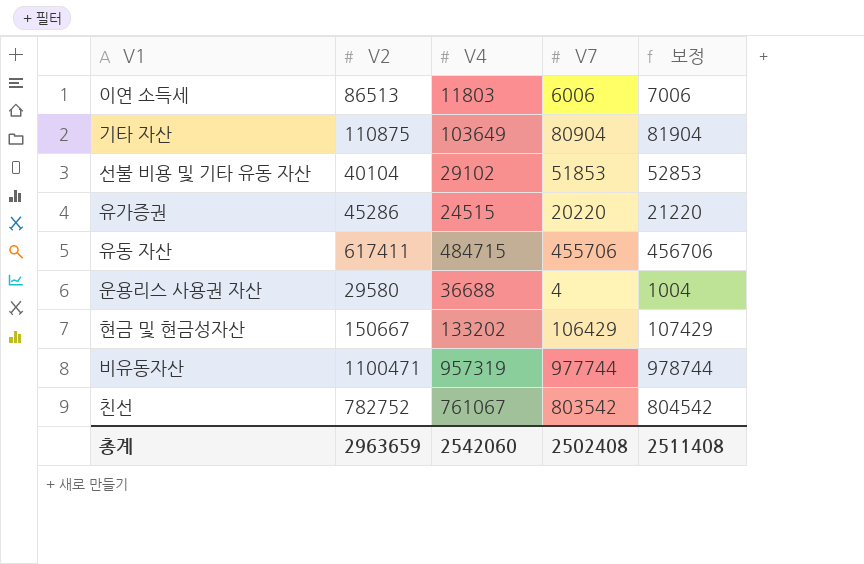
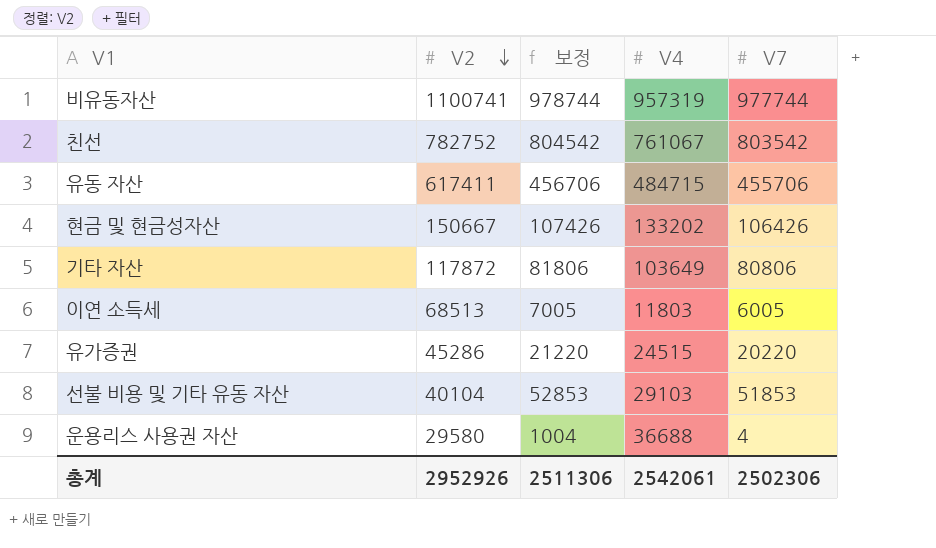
row order: none -> V2 descending
column 보정 | position: 5 -> 3
비유동자산 | V2: 1100471 -> 1100741
현금 및 현금성자산 | 보정: 107429 -> 107426
현금 및 현금성자산 | V7: 106429 -> 106426
기타 자산 | V2: 110875 -> 117872
기타 자산 | 보정: 81904 -> 81806
기타 자산 | V7: 80904 -> 80806
이연 소득세 | V2: 86513 -> 68513
이연 소득세 | 보정: 7006 -> 7005
이연 소득세 | V7: 6006 -> 6005
선불 비용 및 기타 유동 자산 | V4: 29102 -> 29103
총계 | V2: 2963659 -> 2952926
총계 | 보정: 2511408 -> 2511306
총계 | V4: 2542060 -> 2542061
총계 | V7: 2502408 -> 2502306

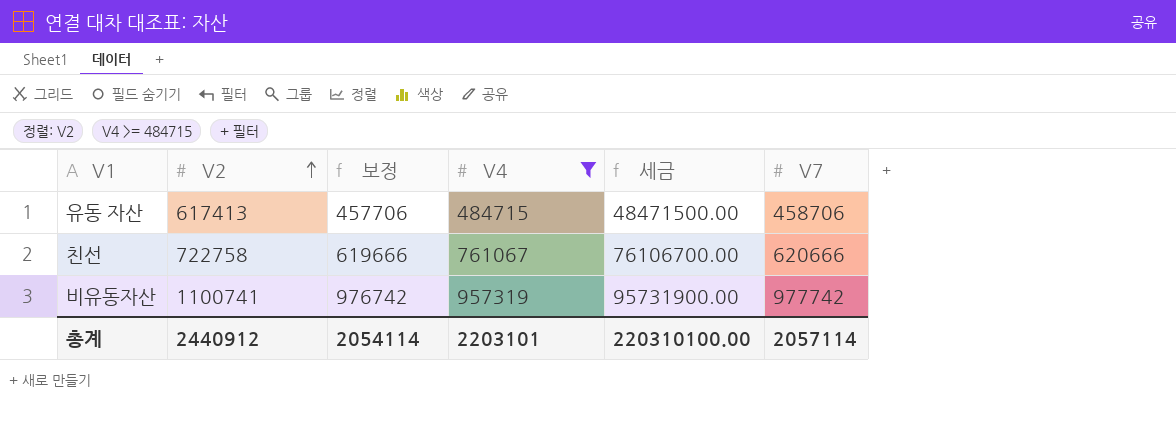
filter: none -> V4 >= 484715
row order: V2 descending -> V2 ascending
column 보정 | formula: [V7] + 1000 -> [V7] - 1000
column 세금 | formula: none -> [V4] * 100
유동 자산 | V2: 617411 -> 617413
유동 자산 | V7: 455706 -> 458706
친선 | V2: 782752 -> 722758
친선 | V7: 803542 -> 620666
비유동자산 | V7: 977744 -> 977742
총계 | V2: 2952926 -> 2440912
총계 | 보정: 2511306 -> 2054114
총계 | V4: 2542061 -> 2203101
총계 | V7: 2502306 -> 2057114

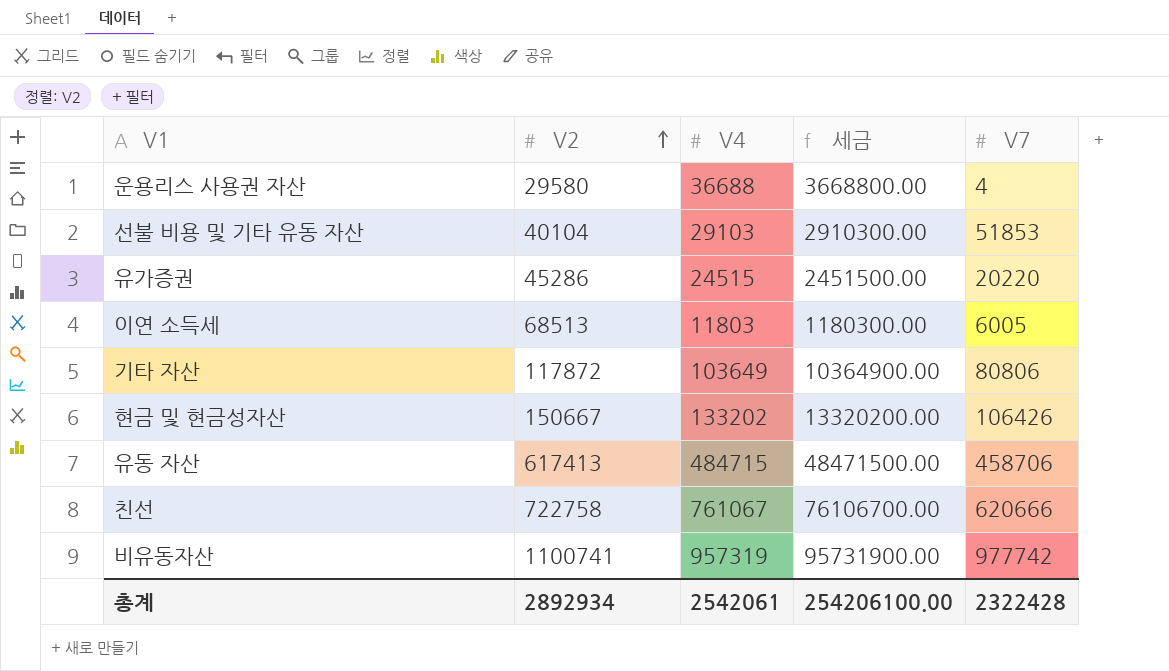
filter: V4 >= 484715 -> none
column 보정 | formula: [V7] - 1000 -> none
총계 | V2: 2440912 -> 2892934
총계 | V4: 2203101 -> 2542061
총계 | 세금: 220310100.00 -> 254206100.00
총계 | V7: 2057114 -> 2322428

